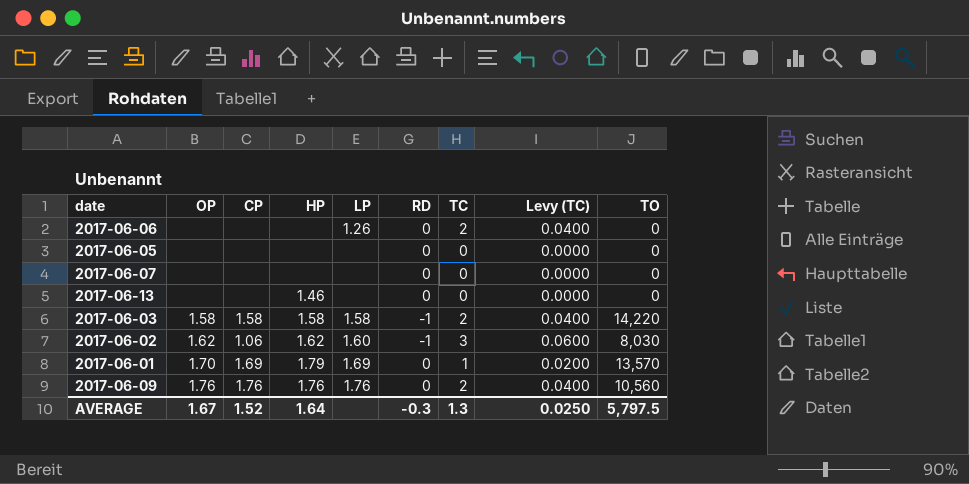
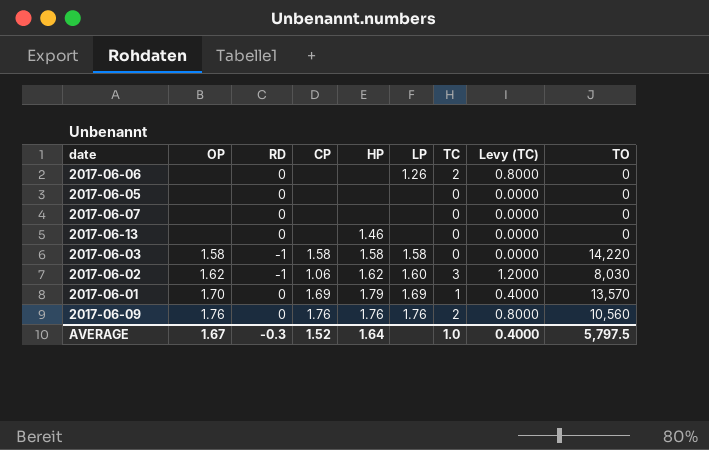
column RD | position: 6 -> 3
column Levy (TC) | formula: [TC] * 0.02 -> [TC] * 0.4
2017-06-03 | TC: 2 -> 0
AVERAGE | TC: 1.3 -> 1.0
AVERAGE | Levy (TC): 0.0250 -> 0.4000

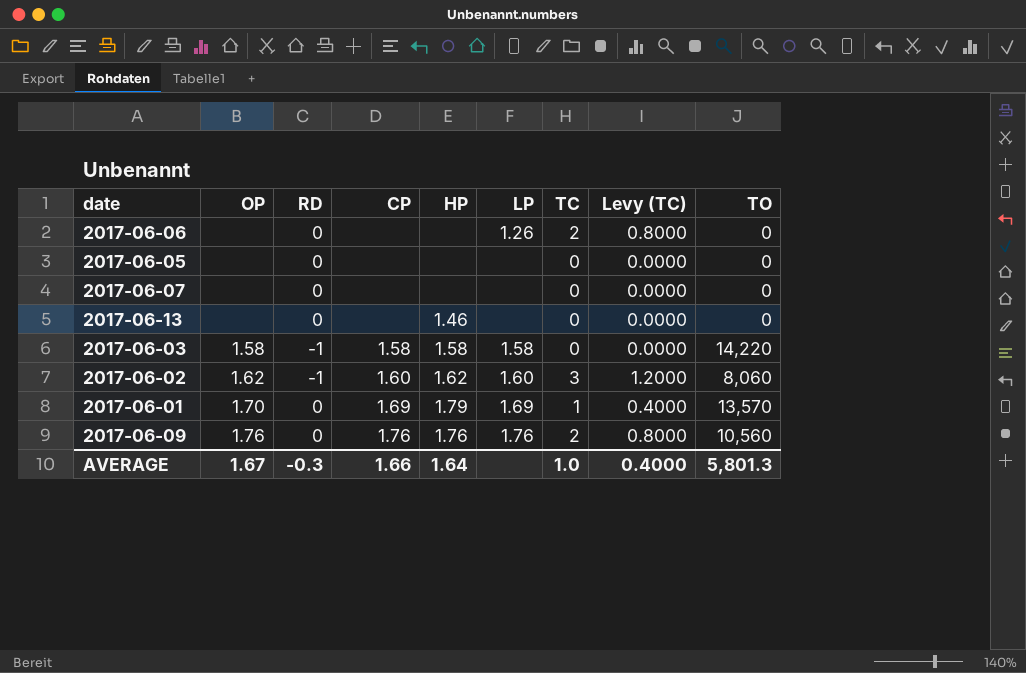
2017-06-02 | CP: 1.06 -> 1.60
2017-06-02 | TO: 8,030 -> 8,060
AVERAGE | CP: 1.52 -> 1.66
AVERAGE | TO: 5,797.5 -> 5,801.3

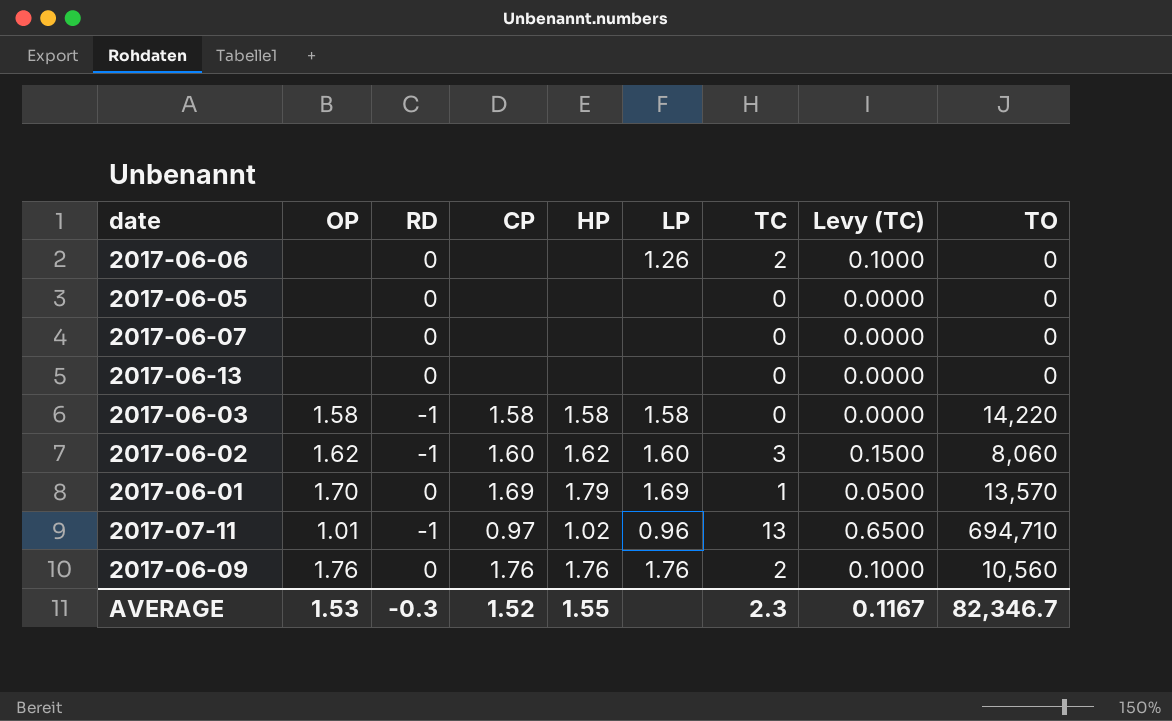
column Levy (TC) | formula: [TC] * 0.4 -> [TC] * 0.05
2017-06-13 | HP: 1.46 -> none
row 2017-07-11: none -> 1.01 | -1 | 0.97 | 1.02 | 0.96 | 13 | 0.6500 | 694,710
AVERAGE | OP: 1.67 -> 1.53
AVERAGE | CP: 1.66 -> 1.52
AVERAGE | HP: 1.64 -> 1.55
AVERAGE | TC: 1.0 -> 2.3
AVERAGE | Levy (TC): 0.4000 -> 0.1167
AVERAGE | TO: 5,801.3 -> 82,346.7

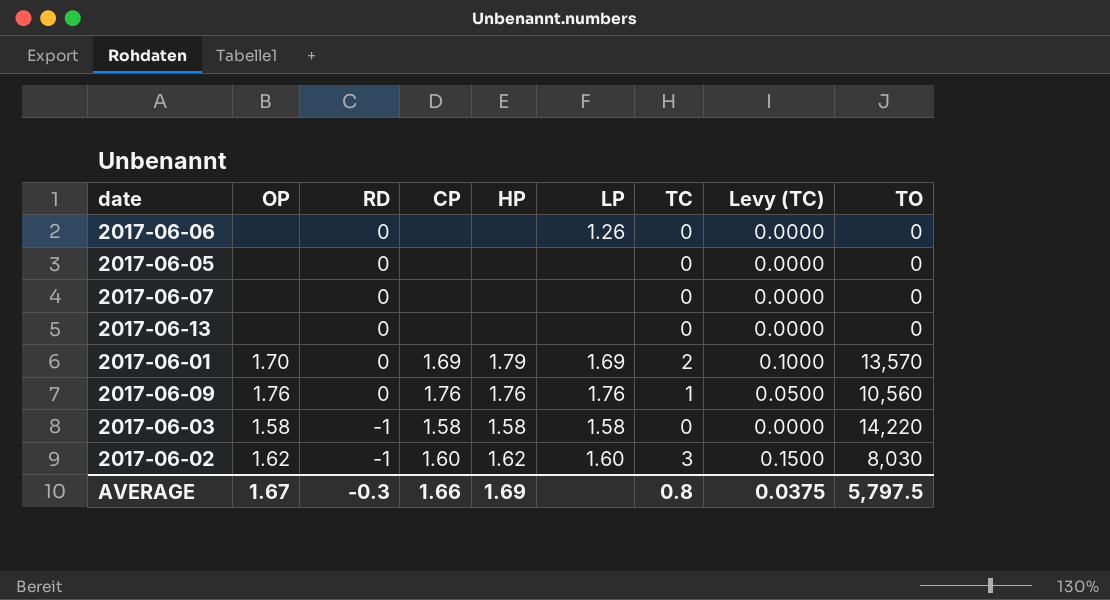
row order: none -> RD descending
row 2017-07-11: 1.01 | -1 | 0.97 | 1.02 | 0.96 | 13 | 0.6500 | 694,710 -> none
2017-06-06 | TC: 2 -> 0
2017-06-06 | Levy (TC): 0.1000 -> 0.0000
2017-06-01 | TC: 1 -> 2
2017-06-01 | Levy (TC): 0.0500 -> 0.1000
2017-06-09 | TC: 2 -> 1
2017-06-09 | Levy (TC): 0.1000 -> 0.0500
2017-06-02 | TO: 8,060 -> 8,030
AVERAGE | OP: 1.53 -> 1.67
AVERAGE | CP: 1.52 -> 1.66
AVERAGE | HP: 1.55 -> 1.69
AVERAGE | TC: 2.3 -> 0.8
AVERAGE | Levy (TC): 0.1167 -> 0.0375
AVERAGE | TO: 82,346.7 -> 5,797.5

